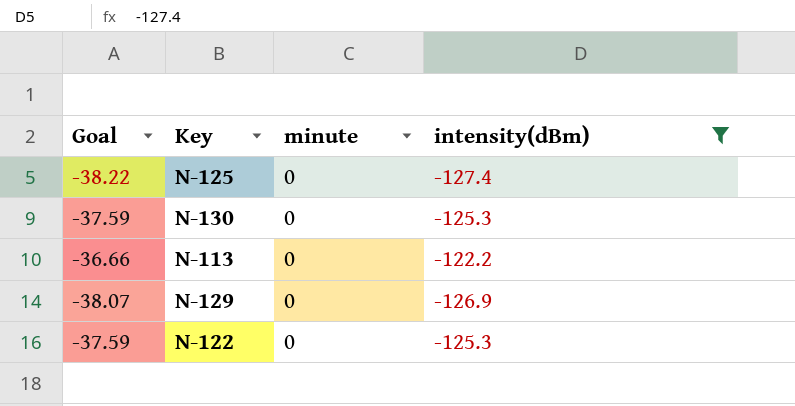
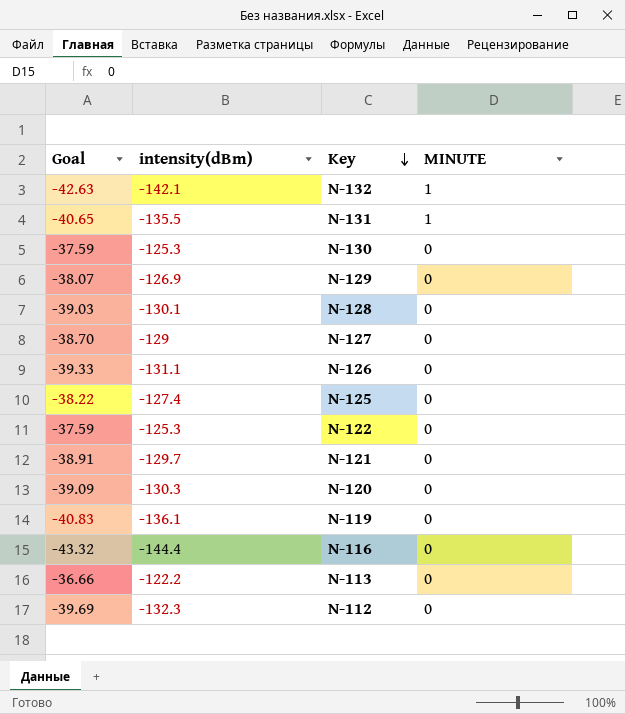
filter: intensity(dBm) >= -127.4 -> none
row order: none -> Key descending
column intensity(dBm) | position: 4 -> 2
column name: minute -> MINUTE

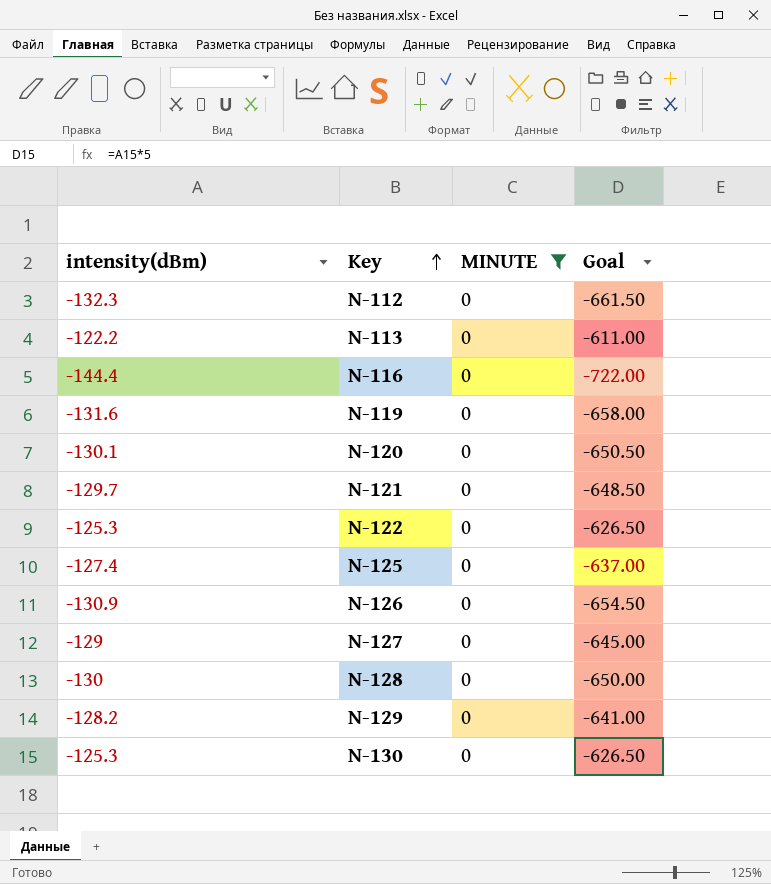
filter: none -> MINUTE = 0
row order: Key descending -> Key ascending
column Goal | formula: [intensity(dBm)] * 0.3 -> [intensity(dBm)] * 5
column Goal | position: 1 -> 4
N-119 | intensity(dBm): -136.1 -> -131.6
N-120 | intensity(dBm): -130.3 -> -130.1
N-126 | intensity(dBm): -131.1 -> -130.9
N-128 | intensity(dBm): -130.1 -> -130
N-129 | intensity(dBm): -126.9 -> -128.2

